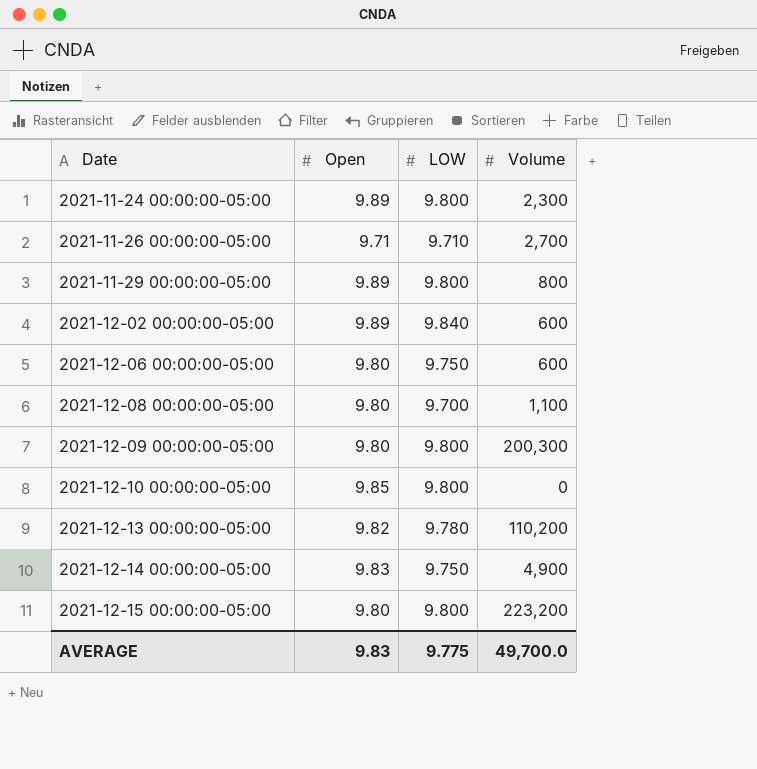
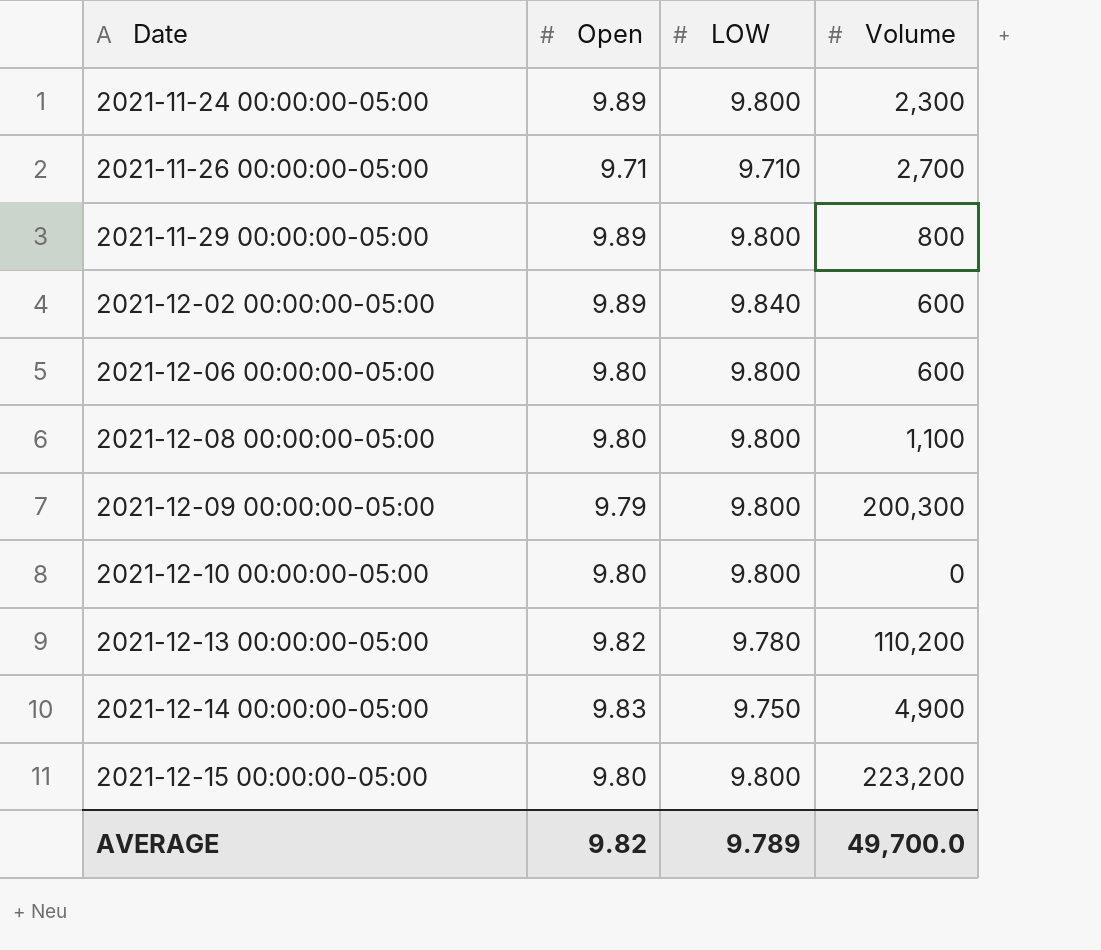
2021-12-06 00:00:00-05:00 | LOW: 9.750 -> 9.800
2021-12-08 00:00:00-05:00 | LOW: 9.700 -> 9.800
2021-12-09 00:00:00-05:00 | Open: 9.80 -> 9.79
2021-12-10 00:00:00-05:00 | Open: 9.85 -> 9.80
AVERAGE | Open: 9.83 -> 9.82
AVERAGE | LOW: 9.775 -> 9.789

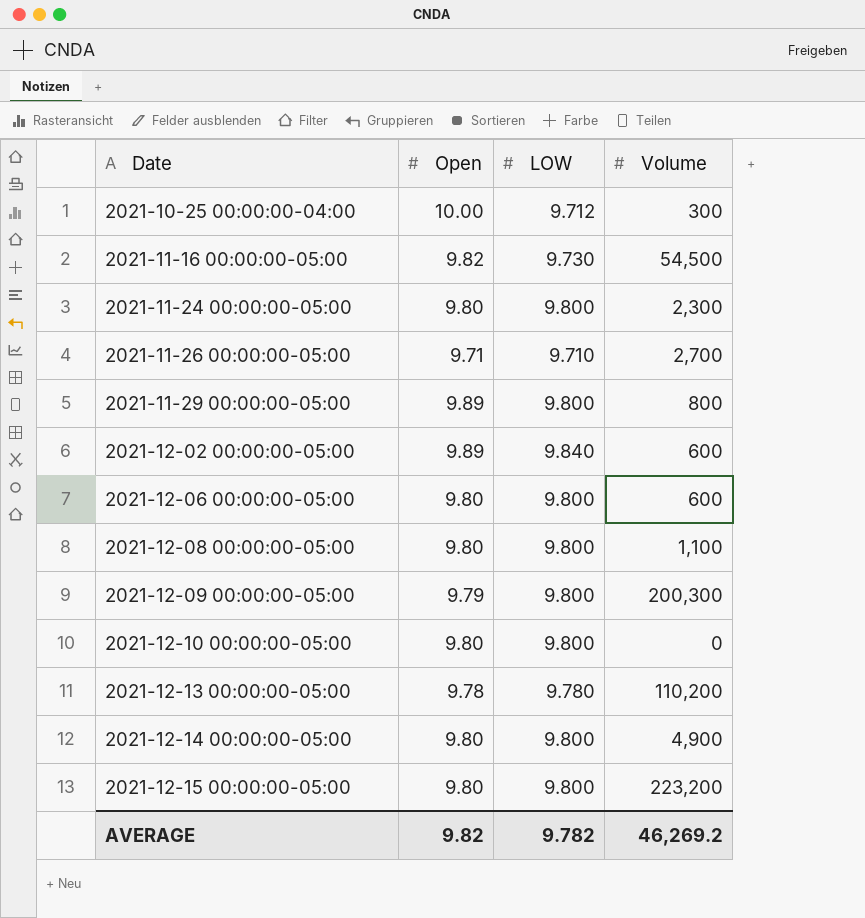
row 2021-10-25 00:00:00-04:00: none -> 10.00 | 9.712 | 300
row 2021-11-16 00:00:00-05:00: none -> 9.82 | 9.730 | 54,500
2021-11-24 00:00:00-05:00 | Open: 9.89 -> 9.80
2021-12-13 00:00:00-05:00 | Open: 9.82 -> 9.78
2021-12-14 00:00:00-05:00 | Open: 9.83 -> 9.80
2021-12-14 00:00:00-05:00 | LOW: 9.750 -> 9.800
AVERAGE | LOW: 9.789 -> 9.782
AVERAGE | Volume: 49,700.0 -> 46,269.2

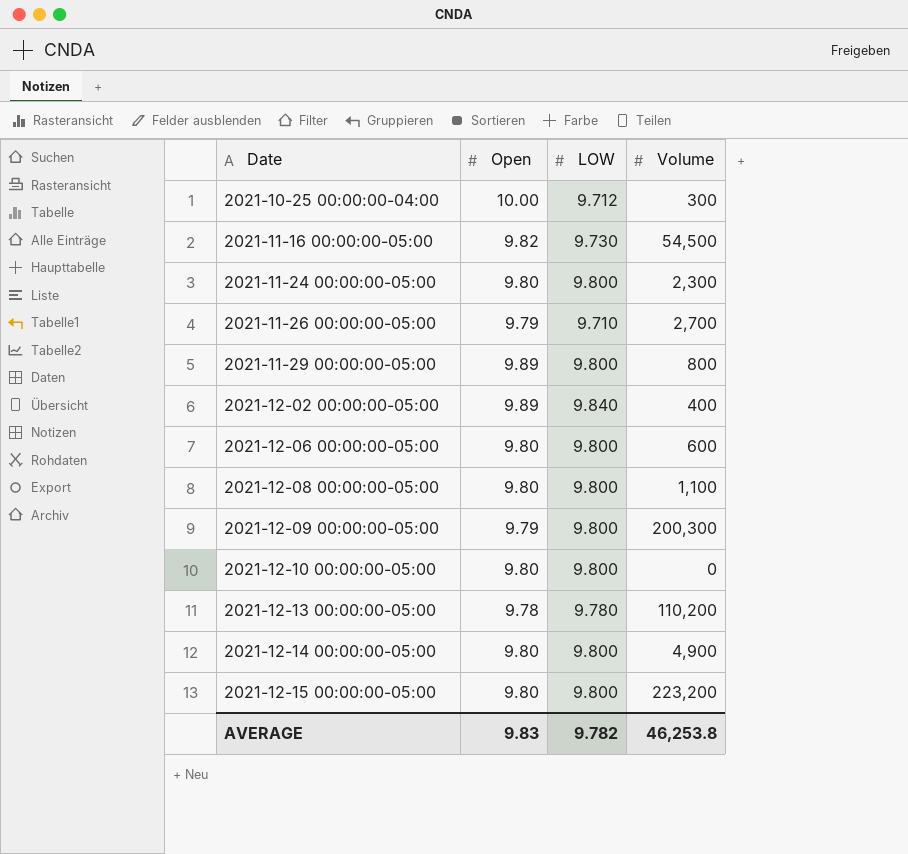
2021-11-26 00:00:00-05:00 | Open: 9.71 -> 9.79
2021-12-02 00:00:00-05:00 | Volume: 600 -> 400
AVERAGE | Open: 9.82 -> 9.83
AVERAGE | Volume: 46,269.2 -> 46,253.8

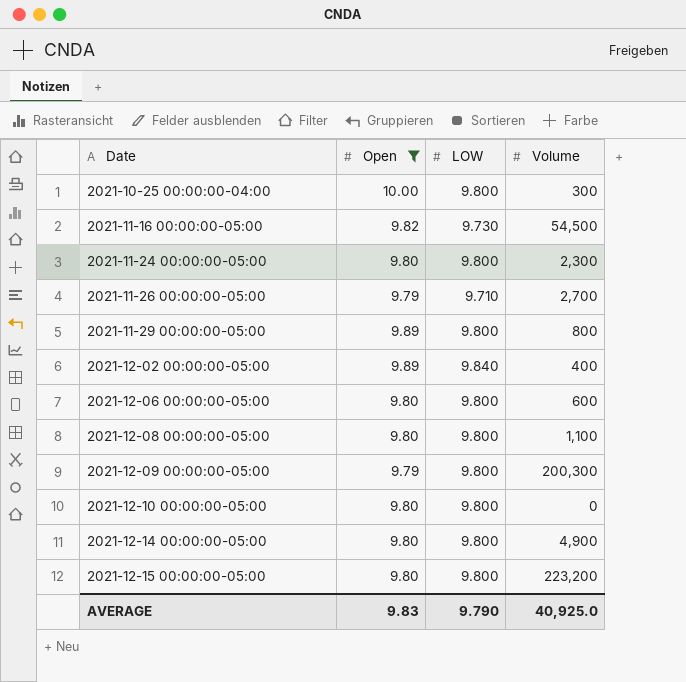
filter: none -> Open != 9.78
2021-10-25 00:00:00-04:00 | LOW: 9.712 -> 9.800
AVERAGE | LOW: 9.782 -> 9.790
AVERAGE | Volume: 46,253.8 -> 40,925.0

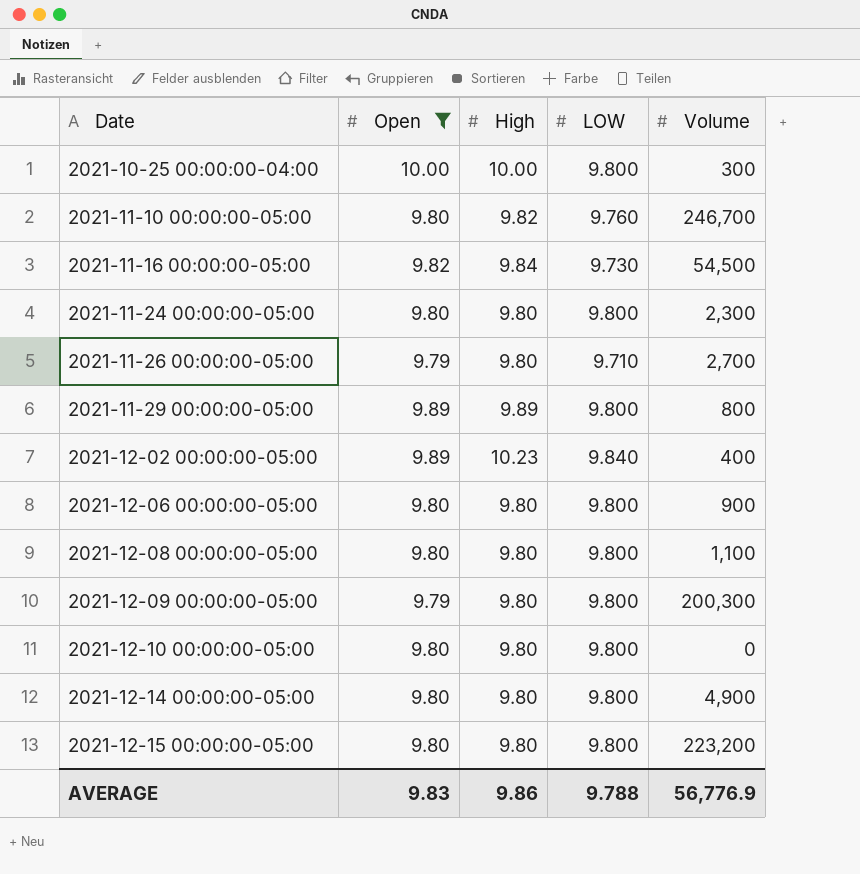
column High | position: none -> 3
row 2021-11-10 00:00:00-05:00: none -> 9.80 | 9.82 | 9.760 | 246,700
2021-12-06 00:00:00-05:00 | Volume: 600 -> 900
AVERAGE | LOW: 9.790 -> 9.788
AVERAGE | Volume: 40,925.0 -> 56,776.9

